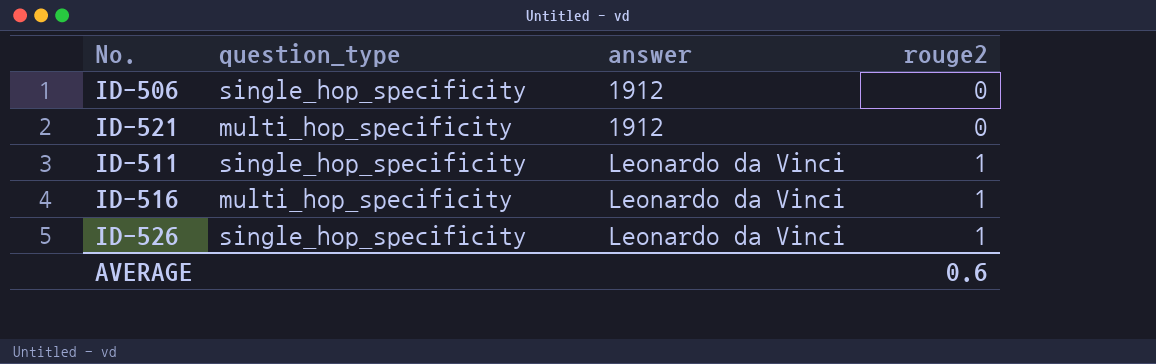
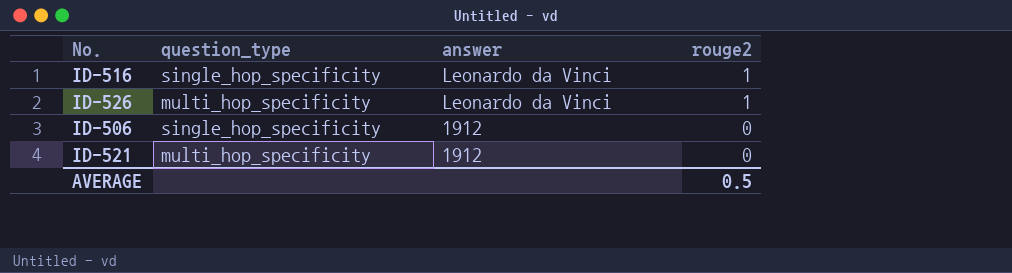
row order: answer ascending -> answer descending
row ID-511: single_hop_specificity | Leonardo da Vinci | 1 -> none
ID-516 | question_type: multi_hop_specificity -> single_hop_specificity
ID-526 | question_type: single_hop_specificity -> multi_hop_specificity
AVERAGE | rouge2: 0.6 -> 0.5

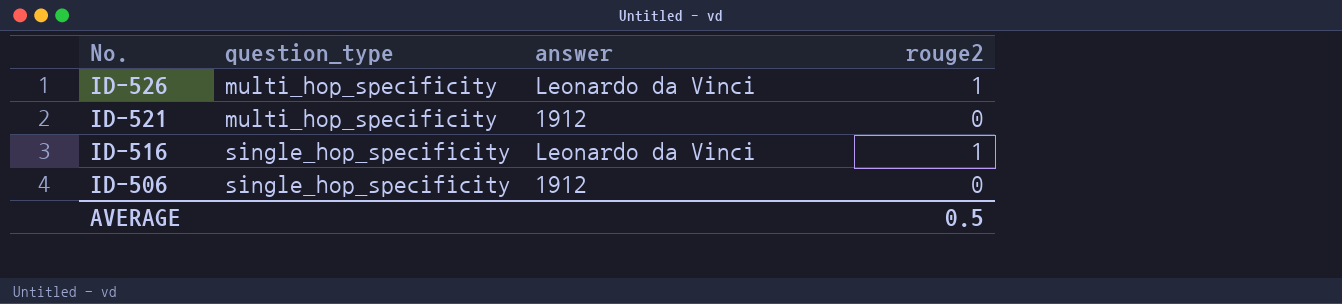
row order: answer descending -> No. descending

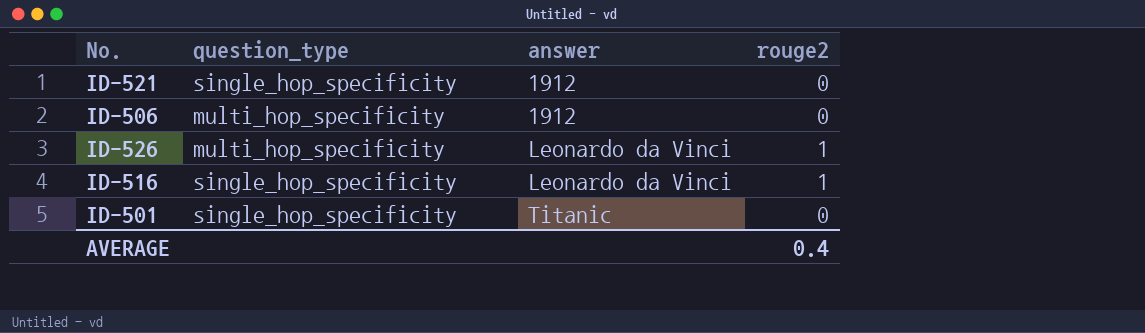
row order: No. descending -> answer ascending
ID-521 | question_type: multi_hop_specificity -> single_hop_specificity
ID-506 | question_type: single_hop_specificity -> multi_hop_specificity
row ID-501: none -> single_hop_specificity | Titanic | 0
AVERAGE | rouge2: 0.5 -> 0.4

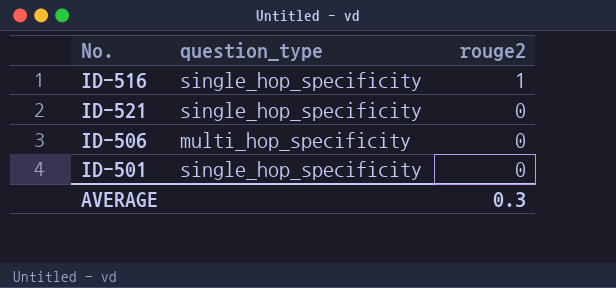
row order: answer ascending -> rouge2 descending
column answer | position: 3 -> none
row ID-526: multi_hop_specificity | Leonardo da Vinci | 1 -> none
AVERAGE | rouge2: 0.4 -> 0.3

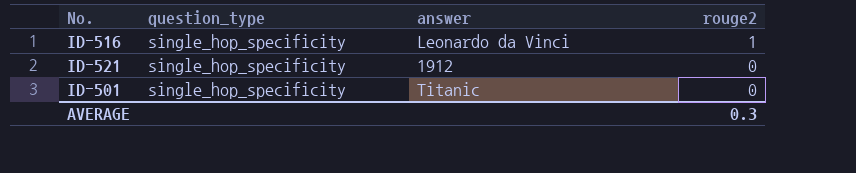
column answer | position: none -> 3
row ID-506: multi_hop_specificity | 0 -> none

